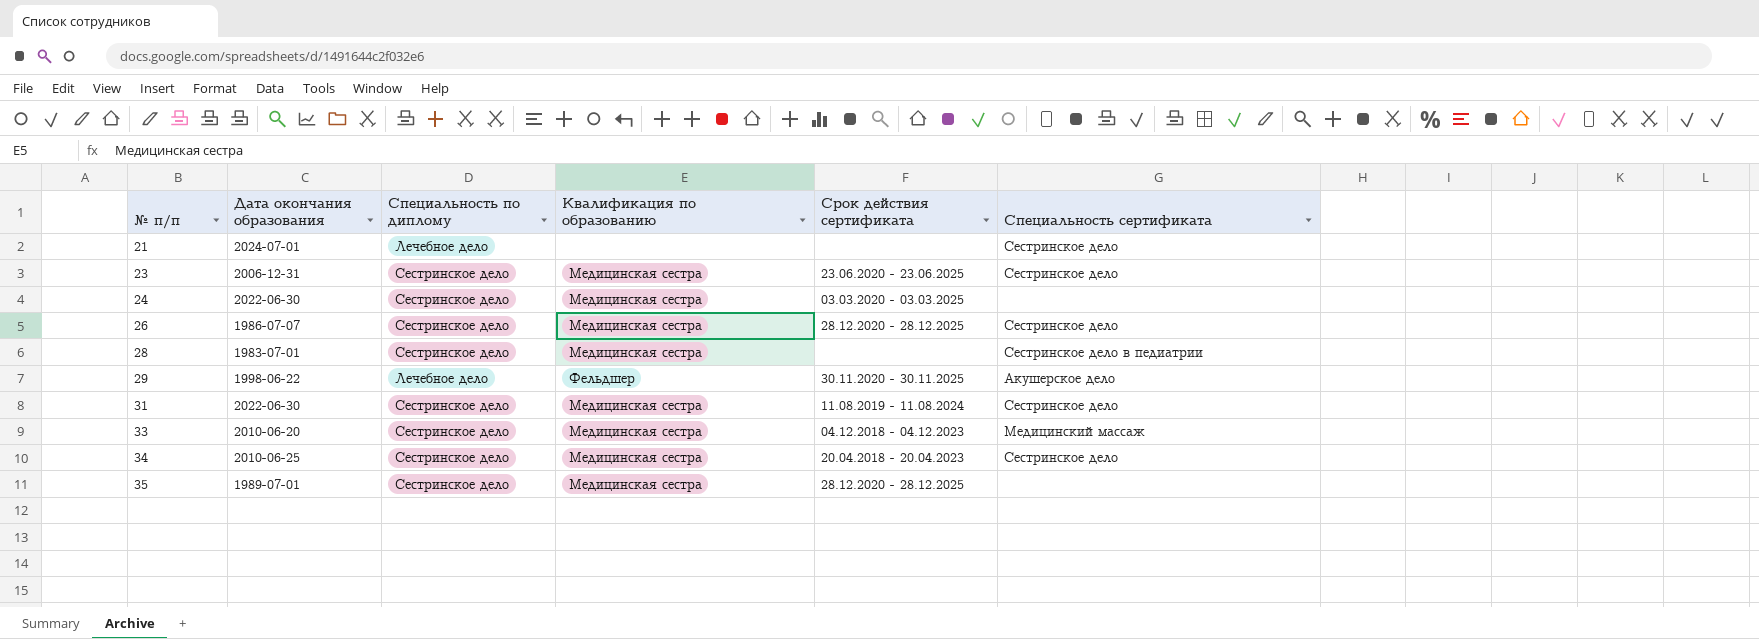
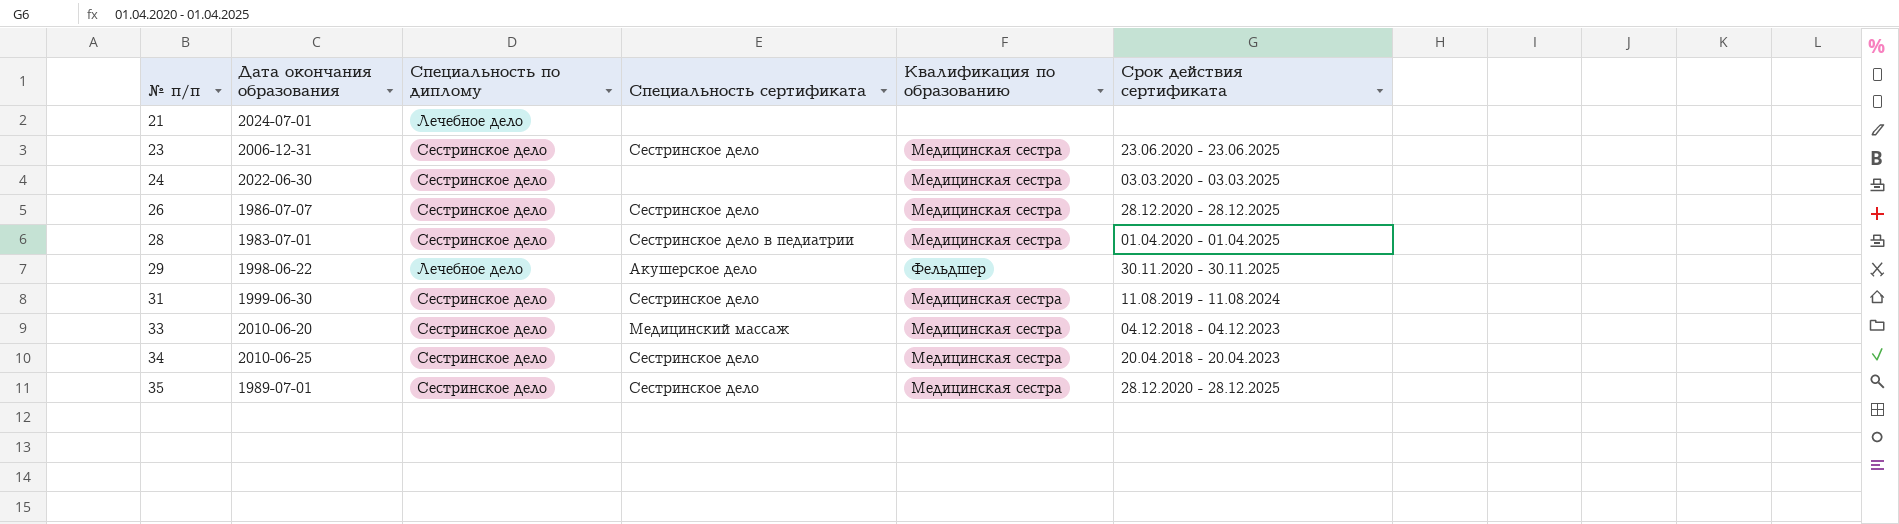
column Специальность сертификата | position: 6 -> 4
21 | Специальность сертификата: Сестринское дело -> none
28 | Срок действия сертификата: none -> 01.04.2020 - 01.04.2025
31 | Дата окончания образования: 2022-06-30 -> 1999-06-30
35 | Специальность сертификата: none -> Сестринское дело

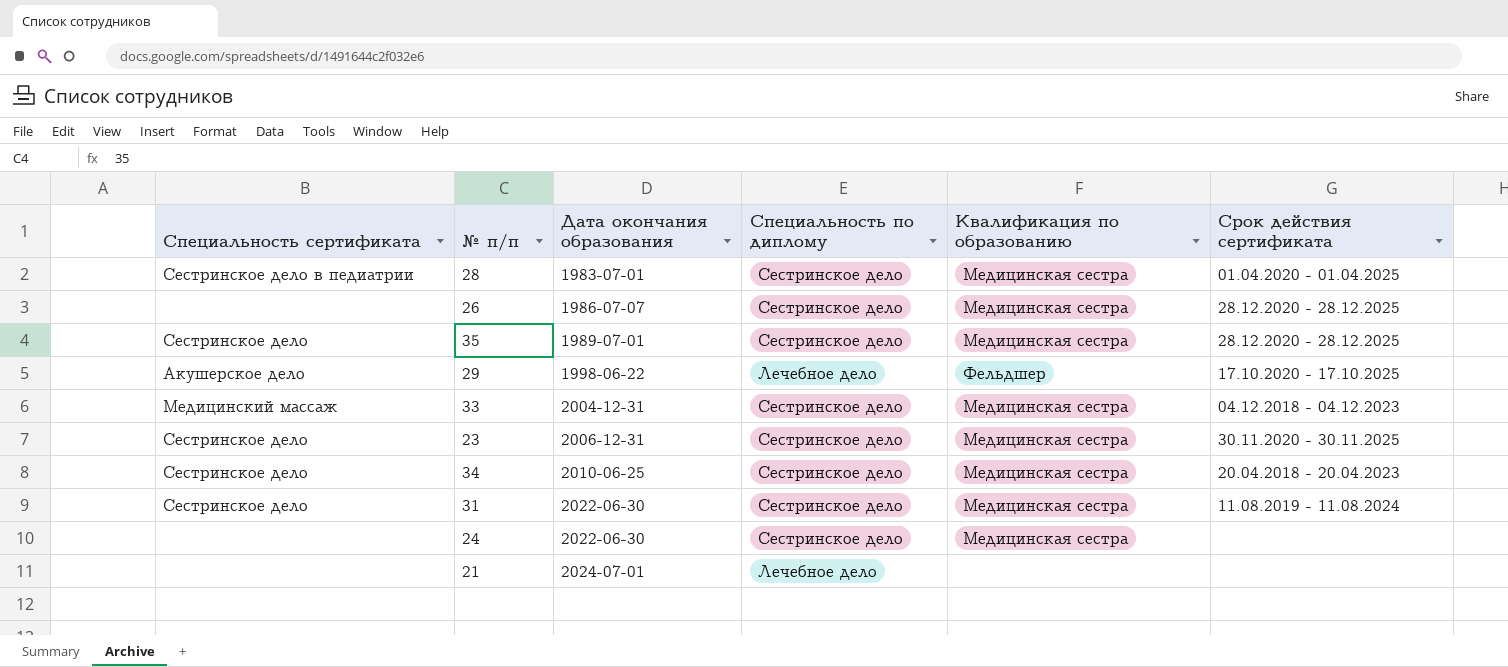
row order: № п/п ascending -> Дата окончания образования ascending
column Специальность сертификата | position: 4 -> 1
26 | Специальность сертификата: Сестринское дело -> none
29 | Срок действия сертификата: 30.11.2020 - 30.11.2025 -> 17.10.2020 - 17.10.2025
33 | Дата окончания образования: 2010-06-20 -> 2004-12-31
23 | Срок действия сертификата: 23.06.2020 - 23.06.2025 -> 30.11.2020 - 30.11.2025
31 | Дата окончания образования: 1999-06-30 -> 2022-06-30
24 | Срок действия сертификата: 03.03.2020 - 03.03.2025 -> none

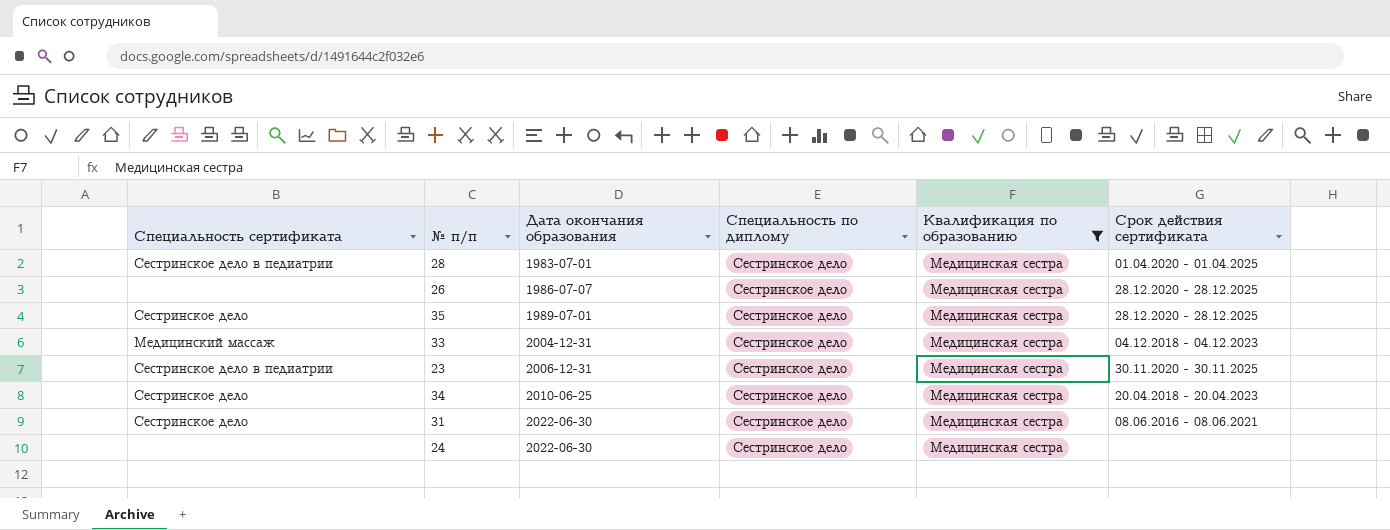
filter: none -> Квалификация по образованию = Медицинская сестра
23 | Специальность сертификата: Сестринское дело -> Сестринское дело в педиатрии
31 | Срок действия сертификата: 11.08.2019 - 11.08.2024 -> 08.06.2016 - 08.06.2021

